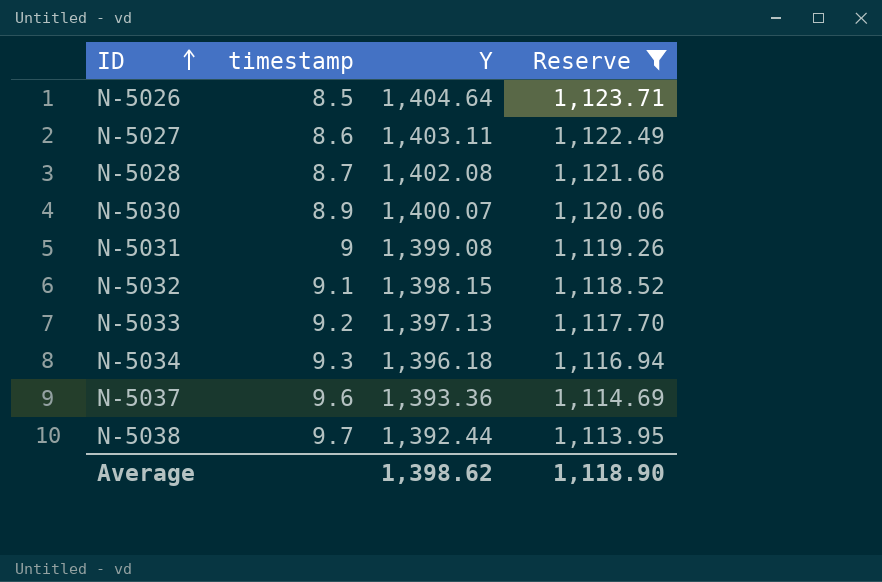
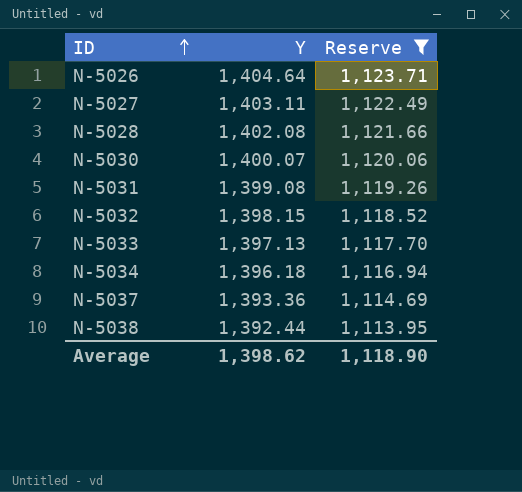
column timestamp | position: 2 -> none

